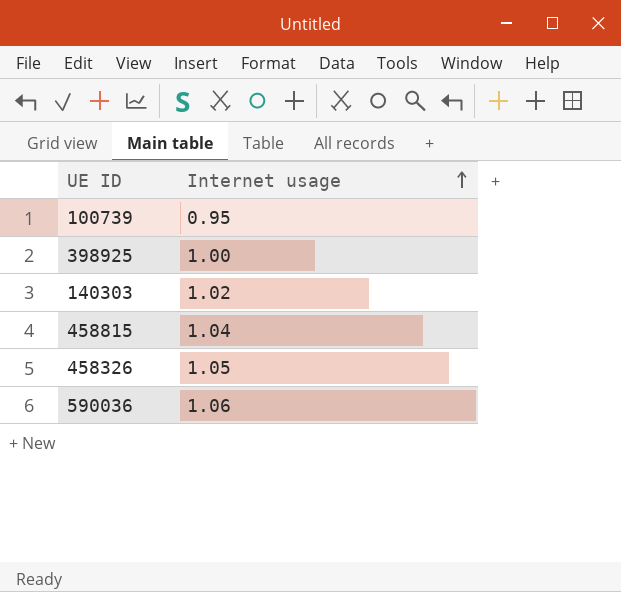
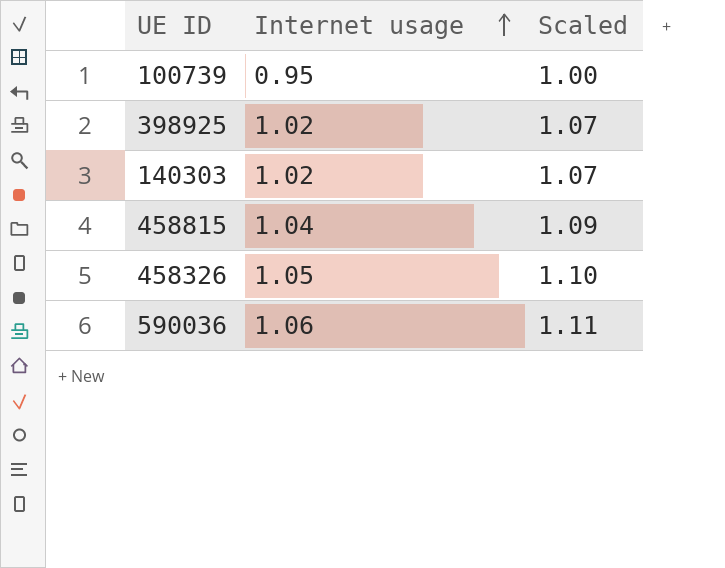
column Scaled | formula: none -> [Internet usage] * 1.05
398925 | Internet usage: 1.00 -> 1.02

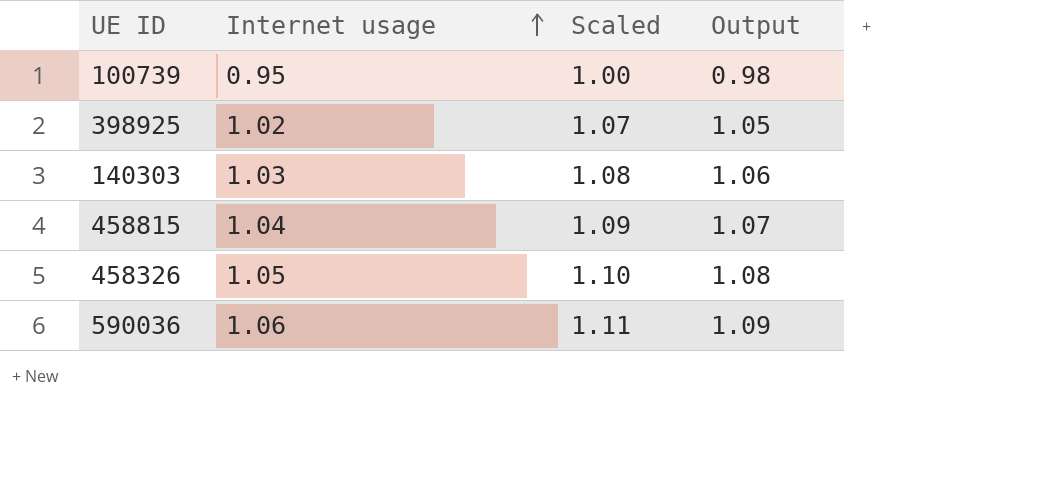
column Output | formula: none -> [Internet usage] * 1.03
140303 | Internet usage: 1.02 -> 1.03
140303 | Scaled: 1.07 -> 1.08

